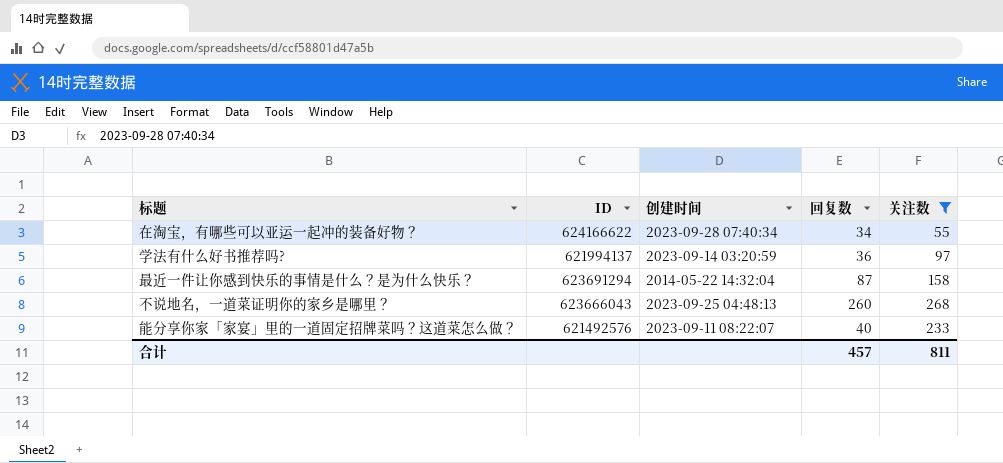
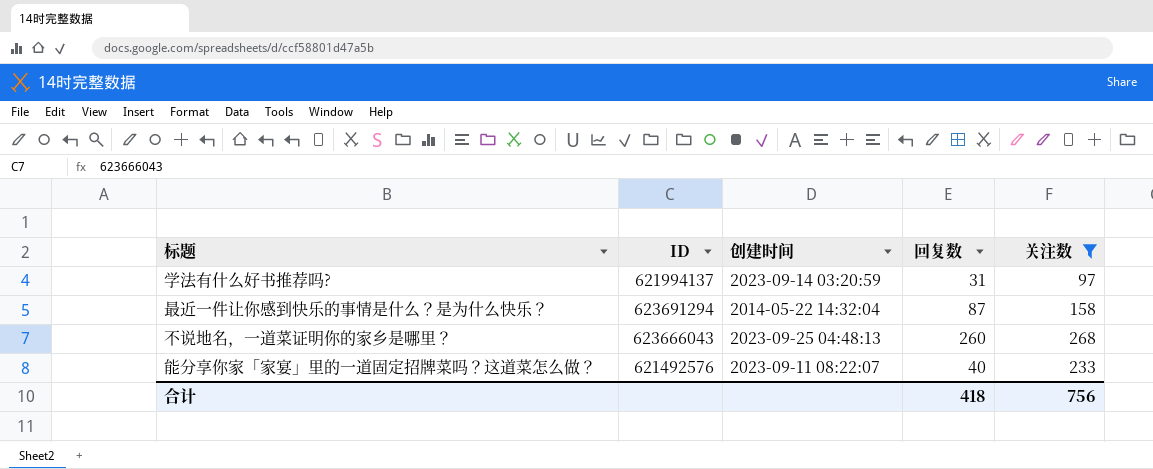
row 在淘宝，有哪些可以亚运一起冲的装备好物？: 624166622 | 2023-09-28 07:40:34 | 34 | 55 -> none
学法有什么好书推荐吗? | 回复数: 36 -> 31
合计 | 回复数: 457 -> 418
合计 | 关注数: 811 -> 756

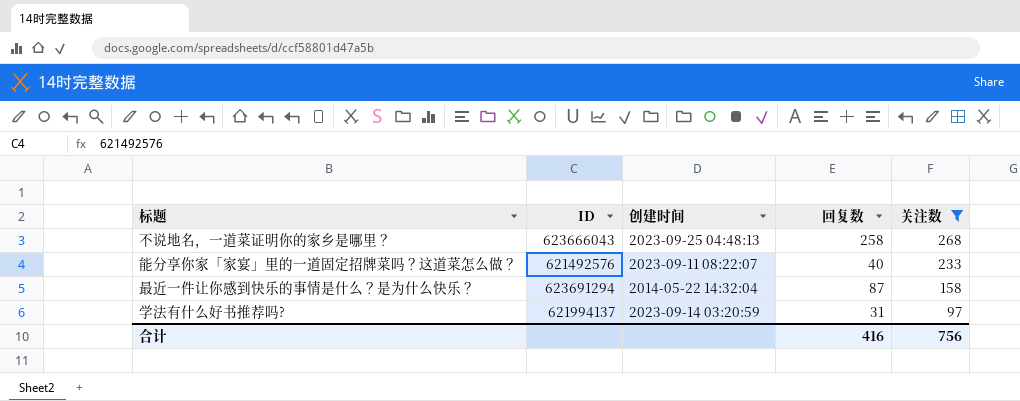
row order: none -> 关注数 descending
不说地名，一道菜证明你的家乡是哪里？ | 回复数: 260 -> 258
合计 | 回复数: 418 -> 416

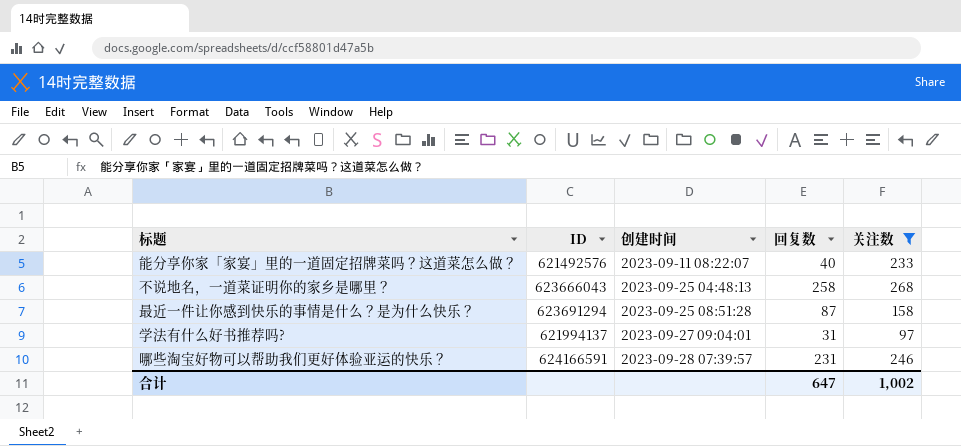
row order: 关注数 descending -> 创建时间 ascending
最近一件让你感到快乐的事情是什么？是为什么快乐？ | 创建时间: 2014-05-22 14:32:04 -> 2023-09-25 08:51:28
学法有什么好书推荐吗? | 创建时间: 2023-09-14 03:20:59 -> 2023-09-27 09:04:01
row 哪些淘宝好物可以帮助我们更好体验亚运的快乐？: none -> 624166591 | 2023-09-28 07:39:57 | 231 | 246
合计 | 回复数: 416 -> 647
合计 | 关注数: 756 -> 1,002

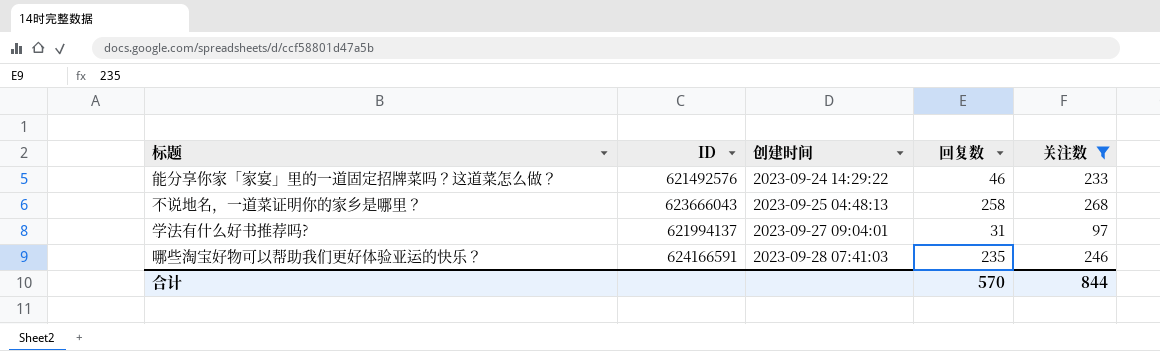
row 最近一件让你感到快乐的事情是什么？是为什么快乐？: 623691294 | 2023-09-25 08:51:28 | 87 | 158 -> none
能分享你家「家宴」里的一道固定招牌菜吗？这道菜怎么做？ | 创建时间: 2023-09-11 08:22:07 -> 2023-09-24 14:29:22
能分享你家「家宴」里的一道固定招牌菜吗？这道菜怎么做？ | 回复数: 40 -> 46
哪些淘宝好物可以帮助我们更好体验亚运的快乐？ | 创建时间: 2023-09-28 07:39:57 -> 2023-09-28 07:41:03
哪些淘宝好物可以帮助我们更好体验亚运的快乐？ | 回复数: 231 -> 235
合计 | 回复数: 647 -> 570
合计 | 关注数: 1,002 -> 844

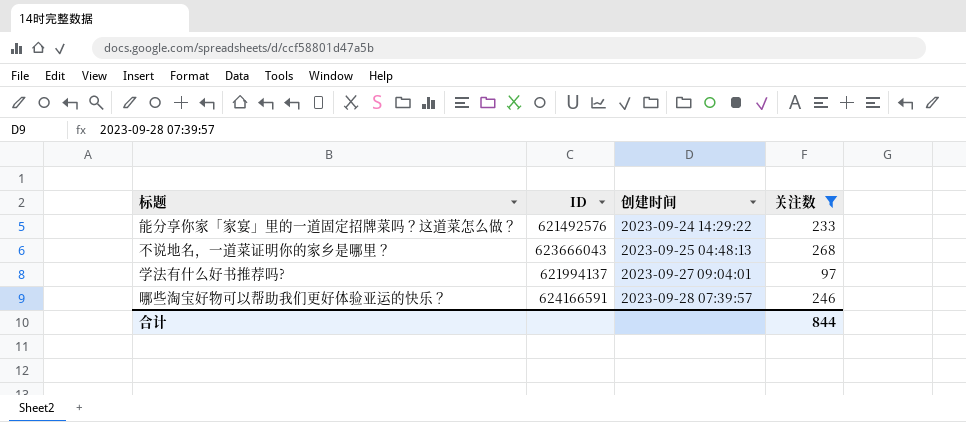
column 回复数 | position: 4 -> none
哪些淘宝好物可以帮助我们更好体验亚运的快乐？ | 创建时间: 2023-09-28 07:41:03 -> 2023-09-28 07:39:57

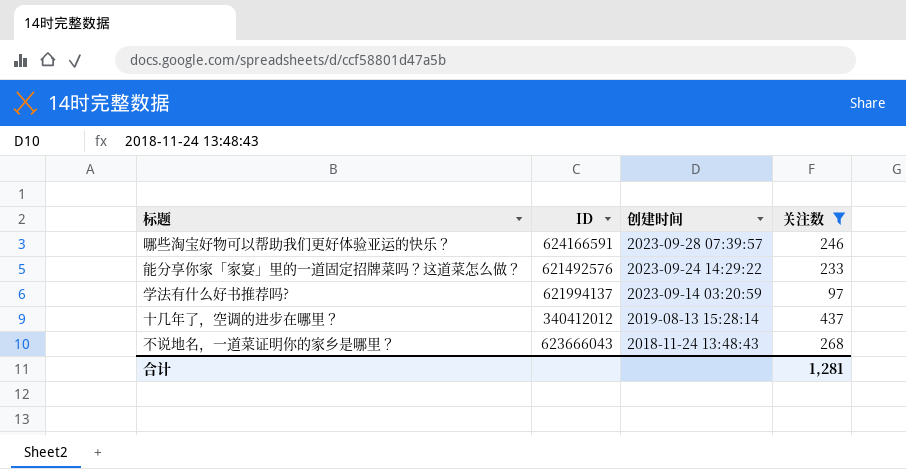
row order: 创建时间 ascending -> 创建时间 descending
学法有什么好书推荐吗? | 创建时间: 2023-09-27 09:04:01 -> 2023-09-14 03:20:59
row 十几年了，空调的进步在哪里？: none -> 340412012 | 2019-08-13 15:28:14 | 437
不说地名，一道菜证明你的家乡是哪里？ | 创建时间: 2023-09-25 04:48:13 -> 2018-11-24 13:48:43
合计 | 关注数: 844 -> 1,281

